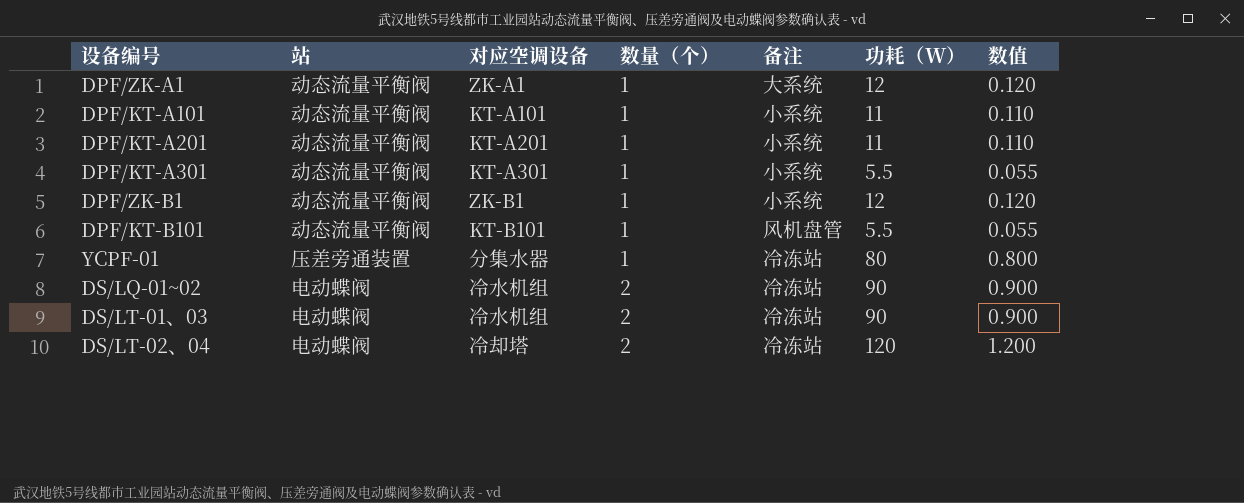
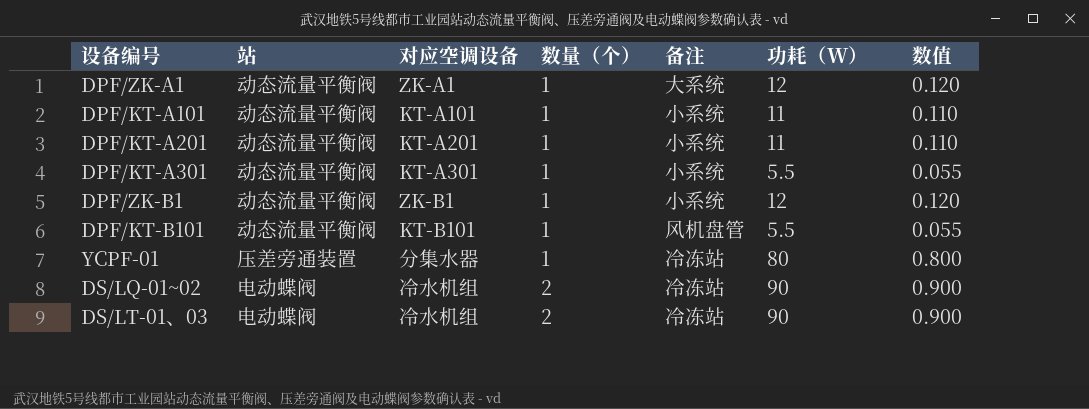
row DS/LT-02、04: 电动蝶阀 | 冷却塔 | 2 | 冷冻站 | 120 | 1.200 -> none

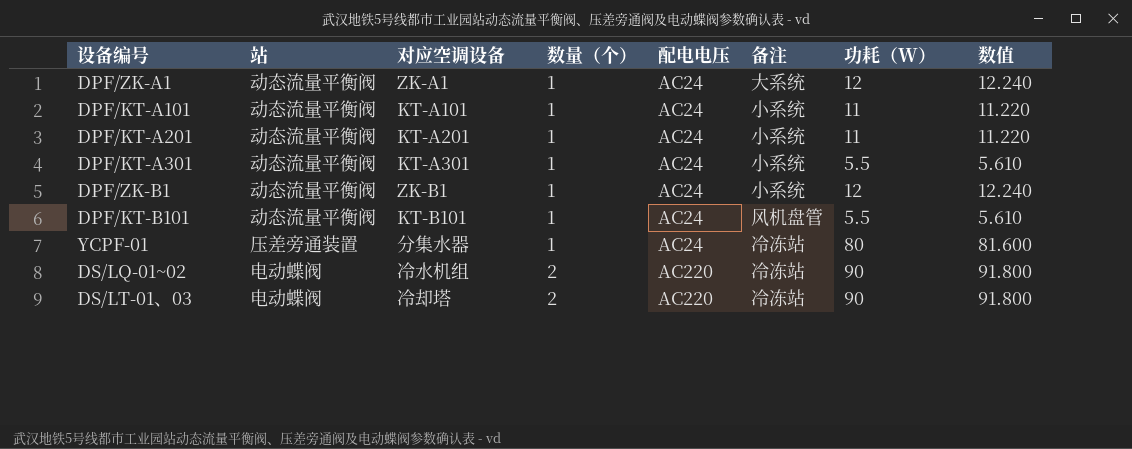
column 配电电压 | position: none -> 5
column 数值 | formula: [功耗（W）] * 0.01 -> [功耗（W）] * 1.02
DS/LT-01、03 | 对应空调设备: 冷水机组 -> 冷却塔

